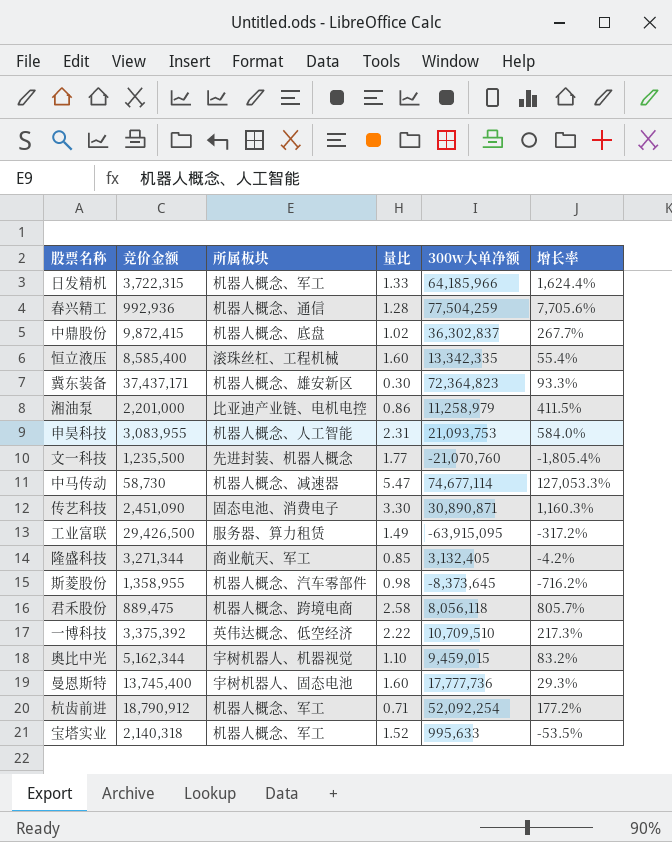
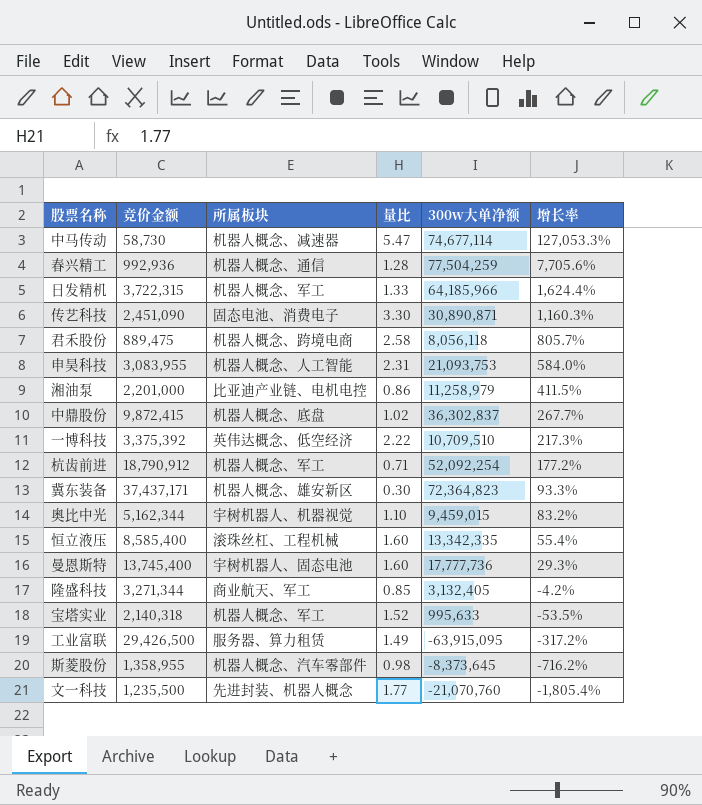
row order: none -> 增长率 descending

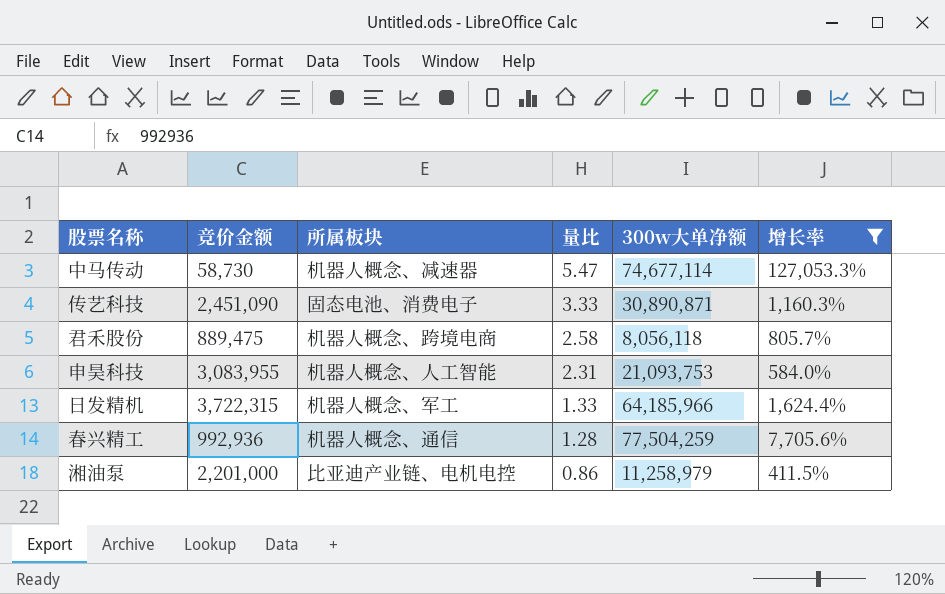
filter: none -> 增长率 >= 411.5%
row order: 增长率 descending -> 量比 descending
传艺科技 | 量比: 3.30 -> 3.33

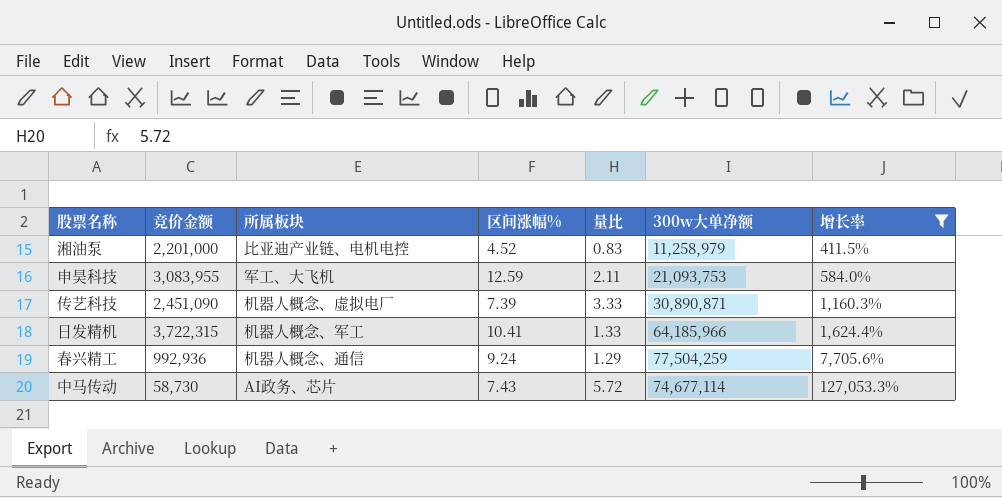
row order: 量比 descending -> 增长率 ascending
column 区间涨幅% | position: none -> 4
row 君禾股份: 889,475 | 机器人概念、跨境电商 | 2.58 | 8,056,118 | 805.7% -> none
湘油泵 | 量比: 0.86 -> 0.83
申昊科技 | 所属板块: 机器人概念、人工智能 -> 军工、大飞机
申昊科技 | 量比: 2.31 -> 2.11
传艺科技 | 所属板块: 固态电池、消费电子 -> 机器人概念、虚拟电厂
春兴精工 | 量比: 1.28 -> 1.29
中马传动 | 所属板块: 机器人概念、减速器 -> AI政务、芯片
中马传动 | 量比: 5.47 -> 5.72

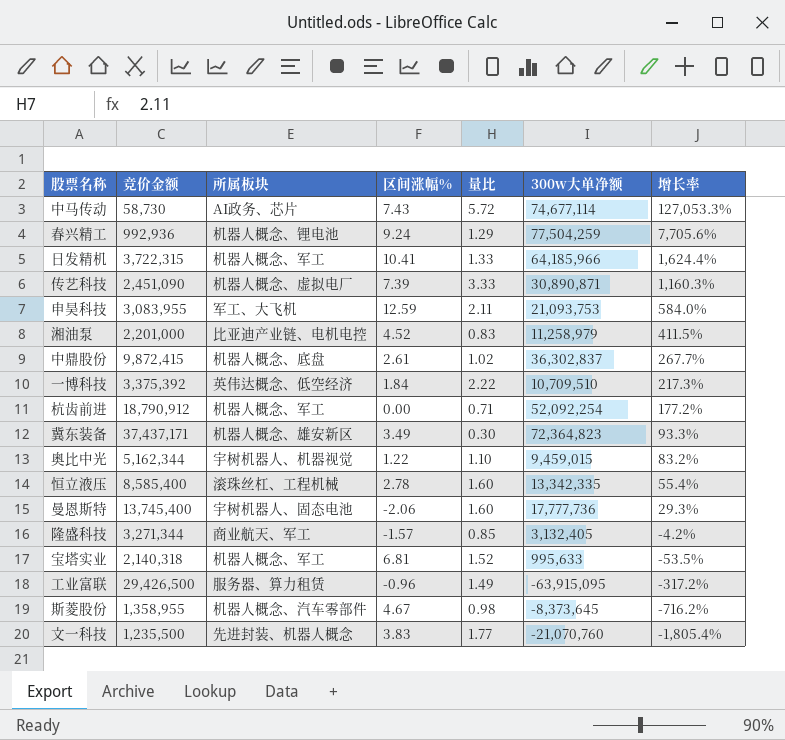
filter: 增长率 >= 411.5% -> none
row order: 增长率 ascending -> 增长率 descending
春兴精工 | 所属板块: 机器人概念、通信 -> 机器人概念、锂电池

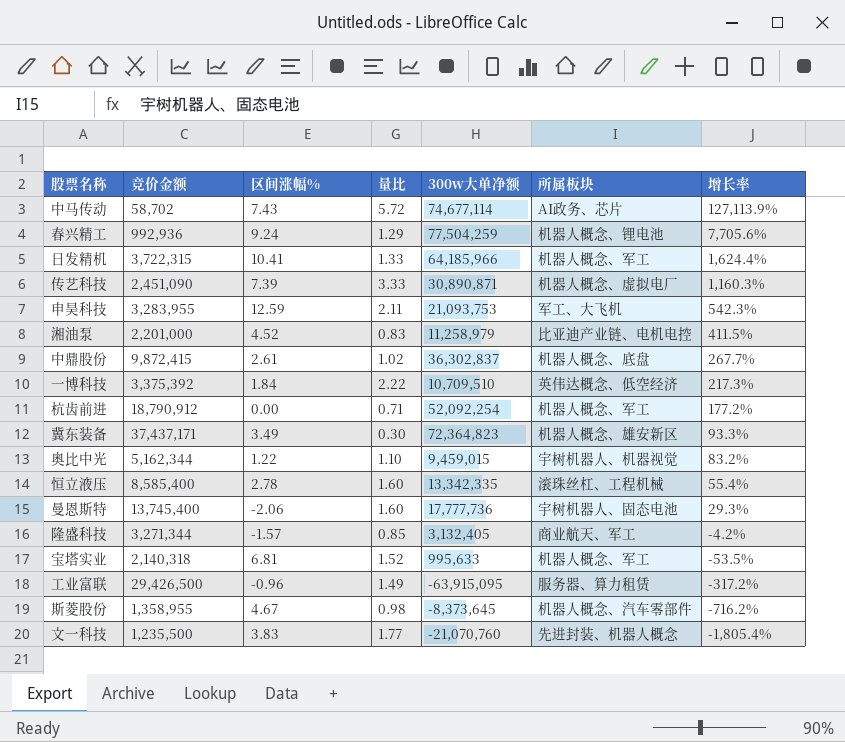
column 所属板块 | position: 3 -> 6
中马传动 | 竞价金额: 58,730 -> 58,702
中马传动 | 增长率: 127,053.3% -> 127,113.9%
申昊科技 | 竞价金额: 3,083,955 -> 3,283,955
申昊科技 | 增长率: 584.0% -> 542.3%

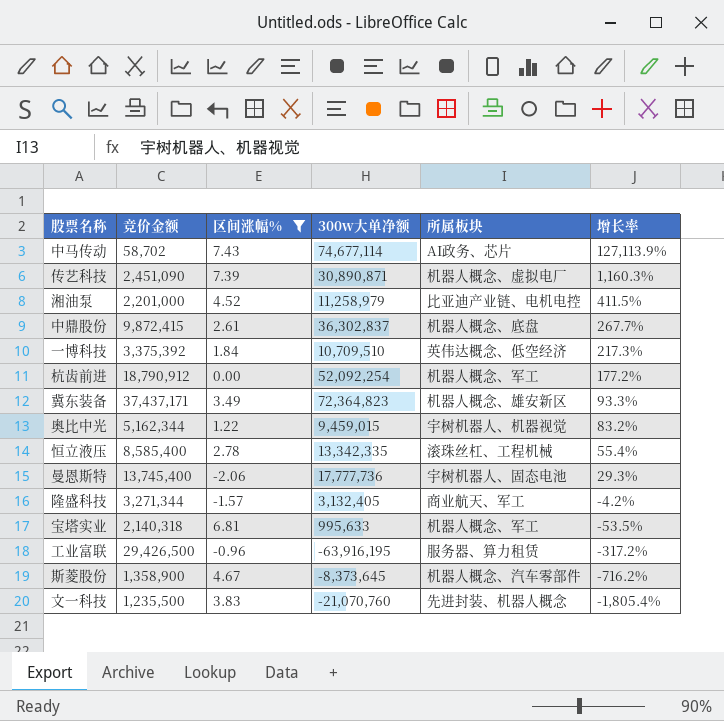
filter: none -> 区间涨幅% <= 7.43
column 量比 | position: 4 -> none
工业富联 | 300w大单净额: -63,915,095 -> -63,916,195
斯菱股份 | 竞价金额: 1,358,955 -> 1,358,900

